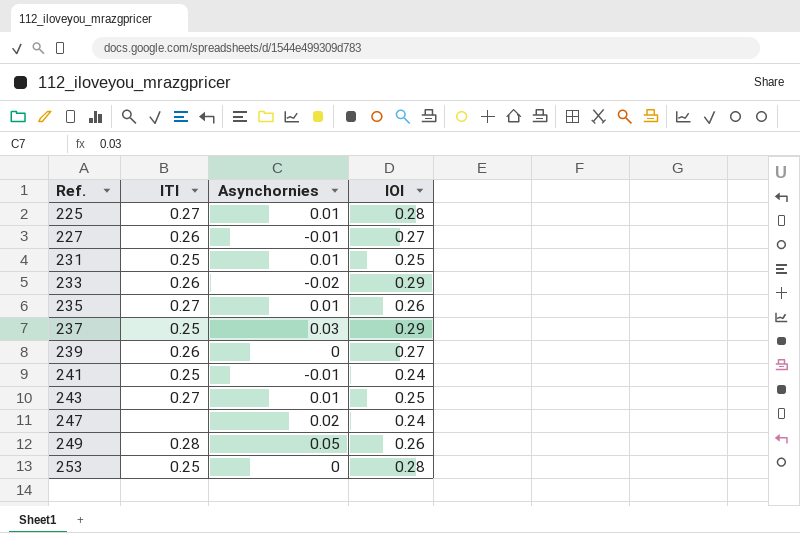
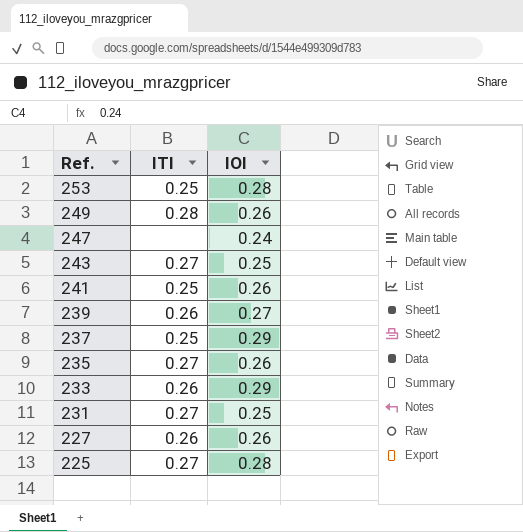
row order: Ref. ascending -> Ref. descending
column Asynchornies | position: 3 -> none
241 | IOI: 0.24 -> 0.26
231 | ITI: 0.25 -> 0.27
227 | IOI: 0.27 -> 0.26

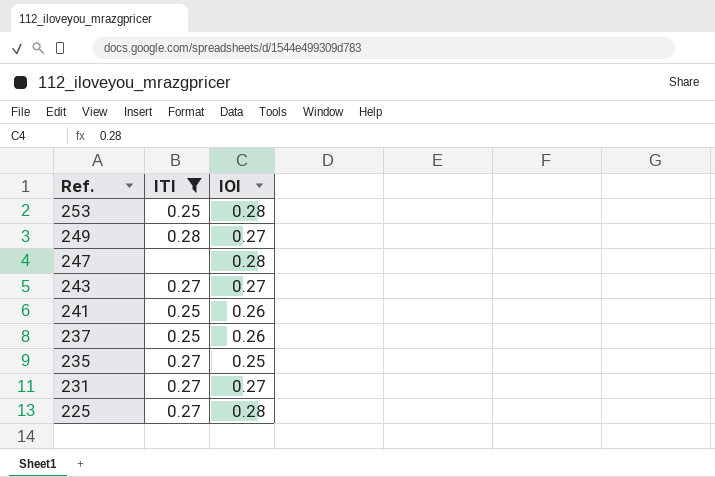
filter: none -> ITI != 0.26
249 | IOI: 0.26 -> 0.27
247 | IOI: 0.24 -> 0.28
243 | IOI: 0.25 -> 0.27
237 | IOI: 0.29 -> 0.26
235 | IOI: 0.26 -> 0.25
231 | IOI: 0.25 -> 0.27

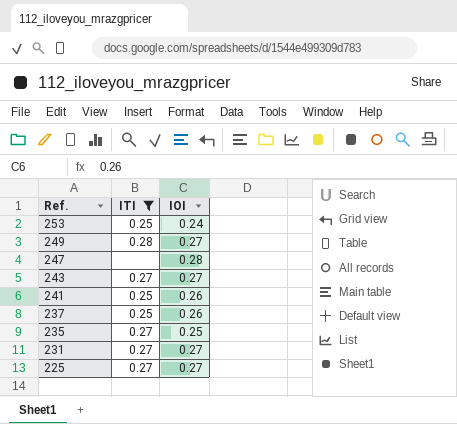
253 | IOI: 0.28 -> 0.24
225 | IOI: 0.28 -> 0.27

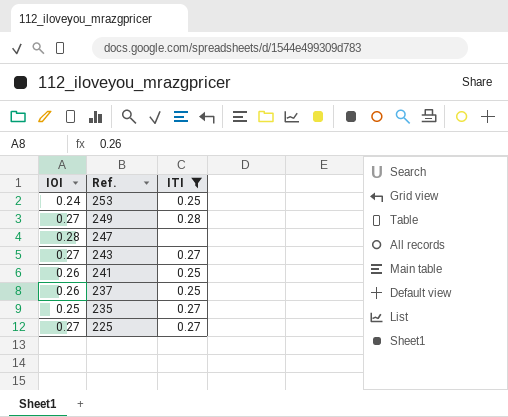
column IOI | position: 3 -> 1
row 231: 0.27 | 0.27 -> none

